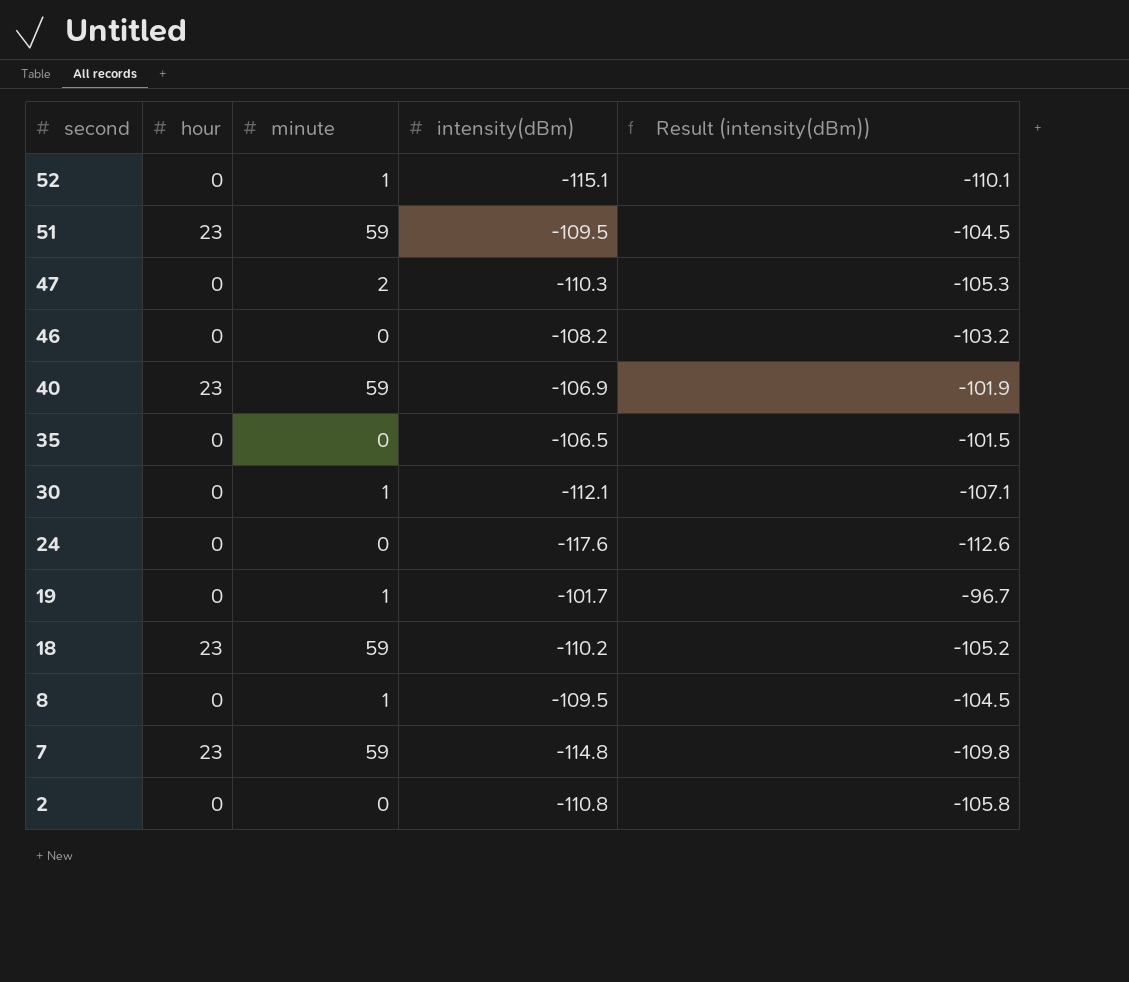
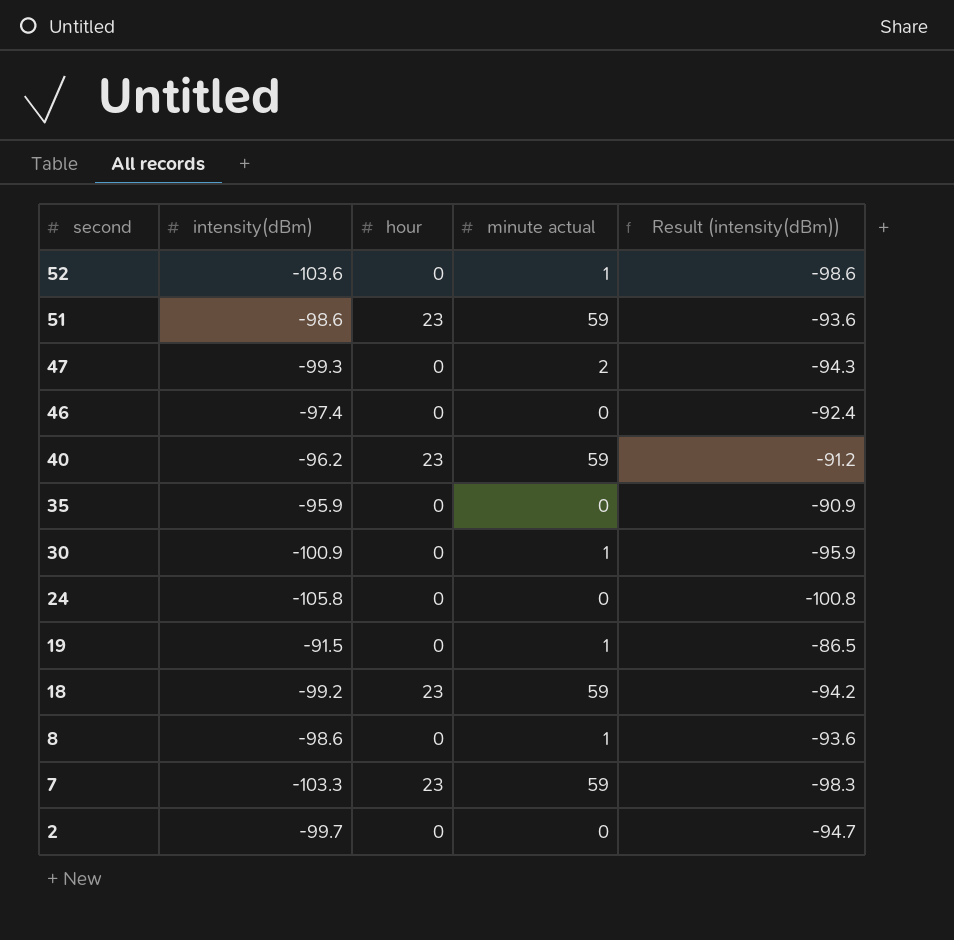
column intensity(dBm) | position: 4 -> 2
column name: minute -> minute actual
52 | intensity(dBm): -115.1 -> -103.6
52 | Result (intensity(dBm)): -110.1 -> -98.6
51 | intensity(dBm): -109.5 -> -98.6
51 | Result (intensity(dBm)): -104.5 -> -93.6
47 | intensity(dBm): -110.3 -> -99.3
47 | Result (intensity(dBm)): -105.3 -> -94.3
46 | intensity(dBm): -108.2 -> -97.4
46 | Result (intensity(dBm)): -103.2 -> -92.4
40 | intensity(dBm): -106.9 -> -96.2
40 | Result (intensity(dBm)): -101.9 -> -91.2
35 | intensity(dBm): -106.5 -> -95.9
35 | Result (intensity(dBm)): -101.5 -> -90.9
30 | intensity(dBm): -112.1 -> -100.9
30 | Result (intensity(dBm)): -107.1 -> -95.9
24 | intensity(dBm): -117.6 -> -105.8
24 | Result (intensity(dBm)): -112.6 -> -100.8
19 | intensity(dBm): -101.7 -> -91.5
19 | Result (intensity(dBm)): -96.7 -> -86.5
18 | intensity(dBm): -110.2 -> -99.2
18 | Result (intensity(dBm)): -105.2 -> -94.2
8 | intensity(dBm): -109.5 -> -98.6
8 | Result (intensity(dBm)): -104.5 -> -93.6
7 | intensity(dBm): -114.8 -> -103.3
7 | Result (intensity(dBm)): -109.8 -> -98.3
2 | intensity(dBm): -110.8 -> -99.7
2 | Result (intensity(dBm)): -105.8 -> -94.7

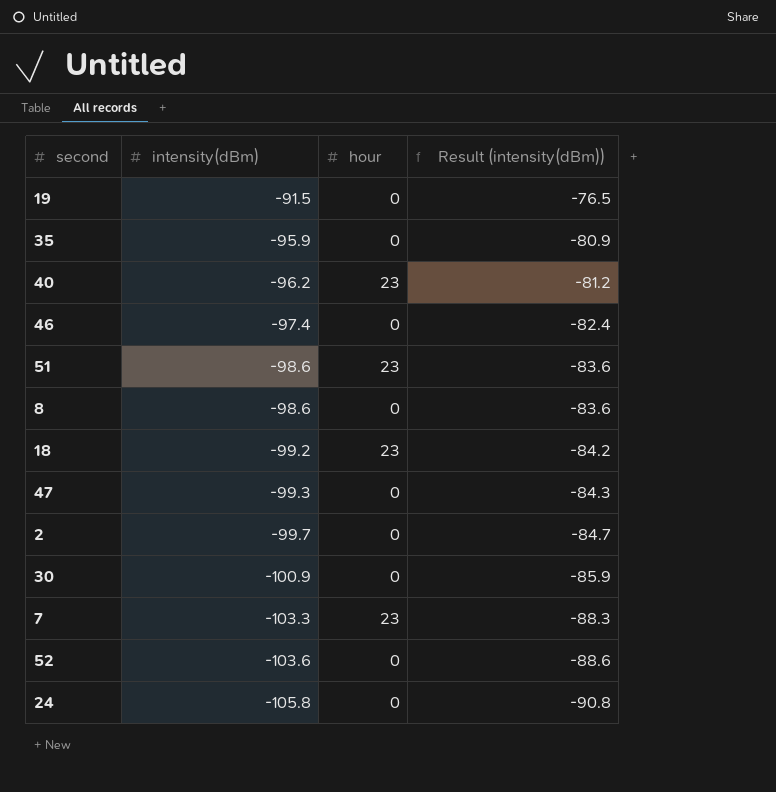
row order: second descending -> intensity(dBm) descending
column minute actual | position: 4 -> none
column Result (intensity(dBm)) | formula: [intensity(dBm)] + 5 -> [intensity(dBm)] + 15

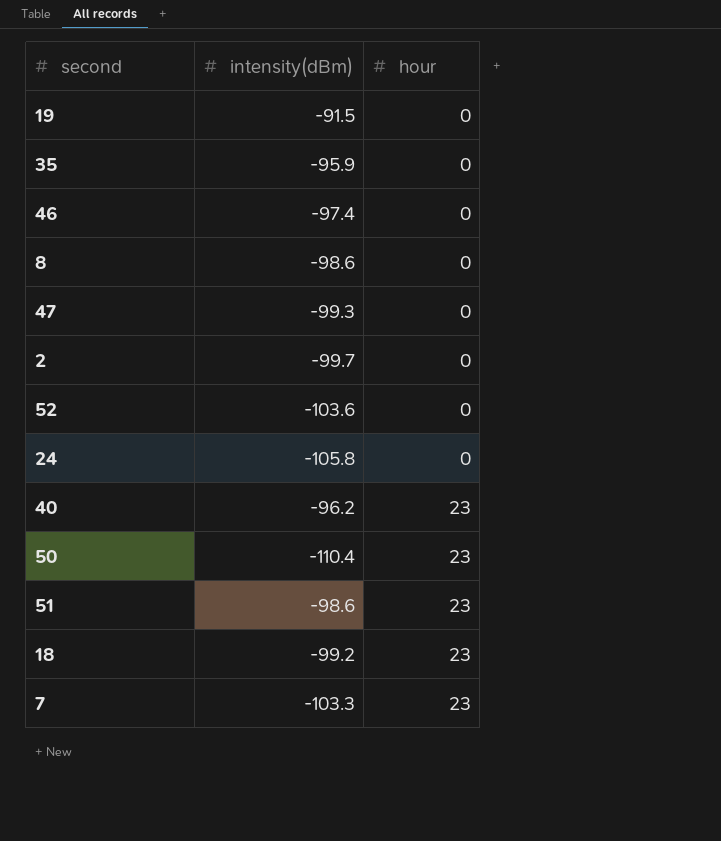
row order: intensity(dBm) descending -> hour ascending
column Result (intensity(dBm)) | formula: [intensity(dBm)] + 15 -> none
row 30: -100.9 | 0 | -85.9 -> none
row 50: none -> -110.4 | 23

